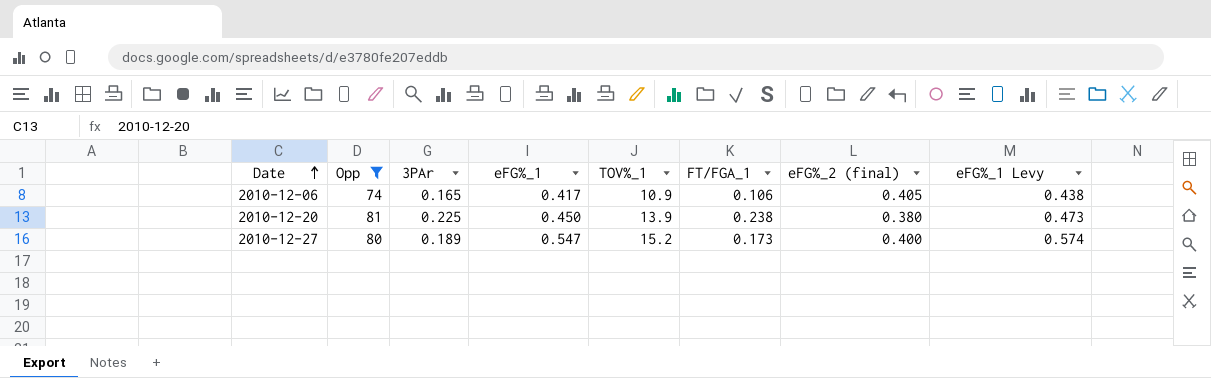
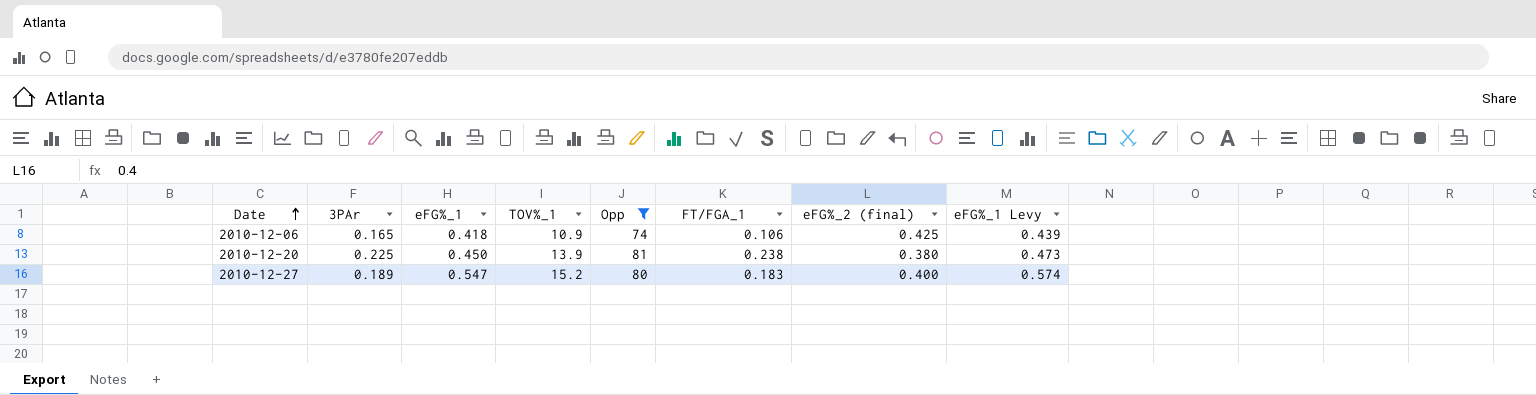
column Opp | position: 2 -> 5
2010-12-06 | eFG%_1: 0.417 -> 0.418
2010-12-06 | eFG%_2 (final): 0.405 -> 0.425
2010-12-06 | eFG%_1 Levy: 0.438 -> 0.439
2010-12-27 | FT/FGA_1: 0.173 -> 0.183

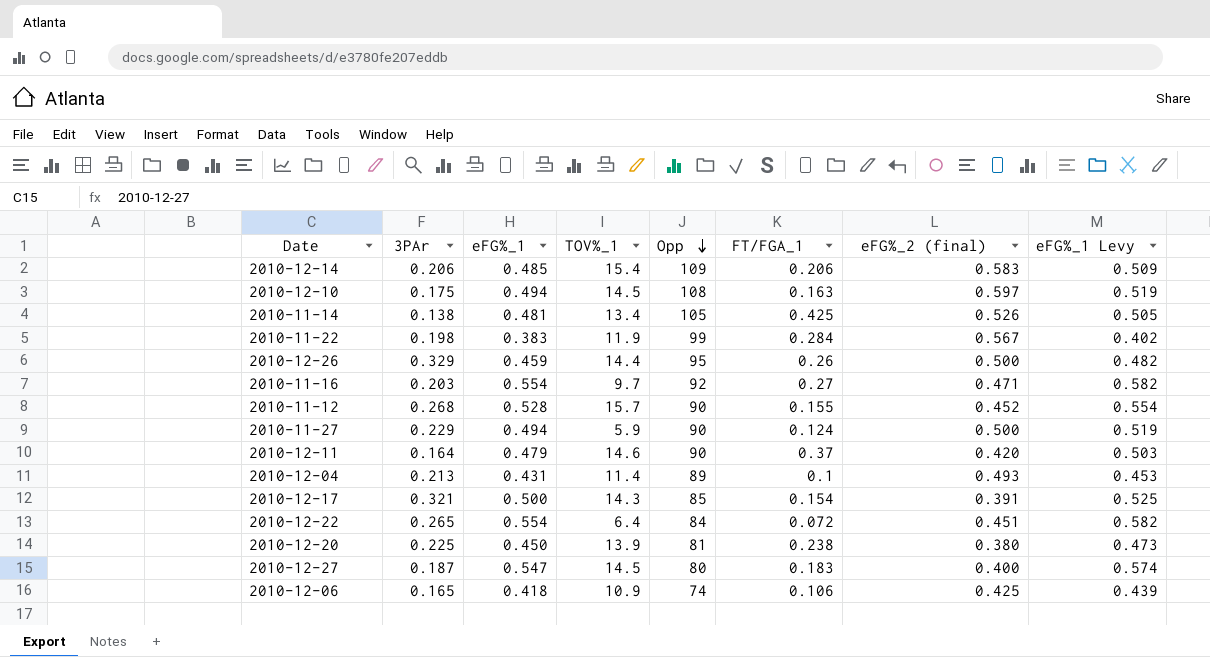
filter: Opp <= 81 -> none
row order: Date ascending -> Opp descending
2010-12-27 | 3PAr: 0.189 -> 0.187
2010-12-27 | TOV%_1: 15.2 -> 14.5

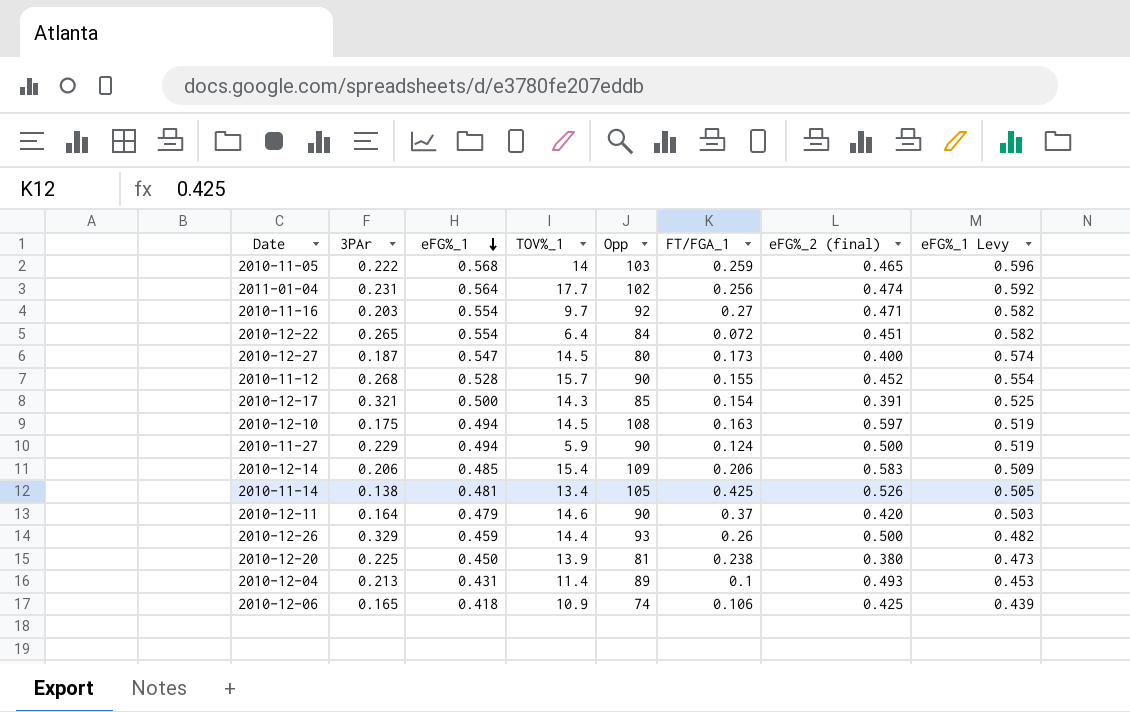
row order: Opp descending -> eFG%_1 descending
row 2010-11-22: 0.198 | 0.383 | 11.9 | 99 | 0.284 | 0.567 | 0.402 -> none
row 2010-11-05: none -> 0.222 | 0.568 | 14 | 103 | 0.259 | 0.465 | 0.596
row 2011-01-04: none -> 0.231 | 0.564 | 17.7 | 102 | 0.256 | 0.474 | 0.592
2010-12-27 | FT/FGA_1: 0.183 -> 0.173
2010-12-26 | Opp: 95 -> 93

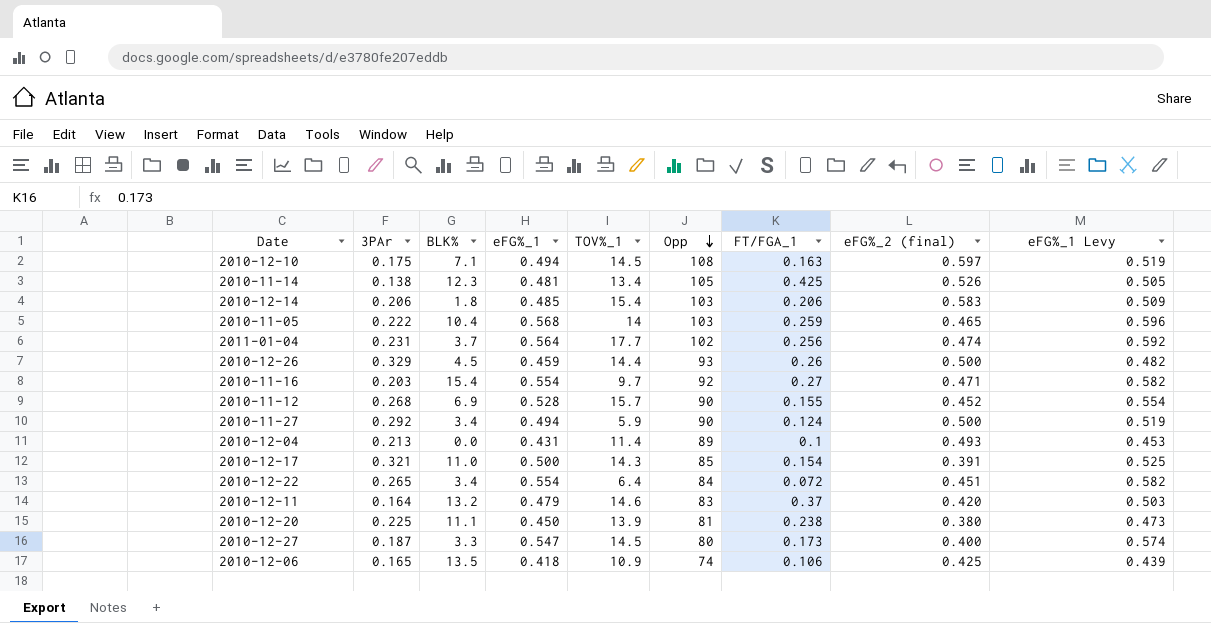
row order: eFG%_1 descending -> Opp descending
column BLK% | position: none -> 3
2010-12-14 | Opp: 109 -> 103
2010-11-27 | 3PAr: 0.229 -> 0.292
2010-12-11 | Opp: 90 -> 83

